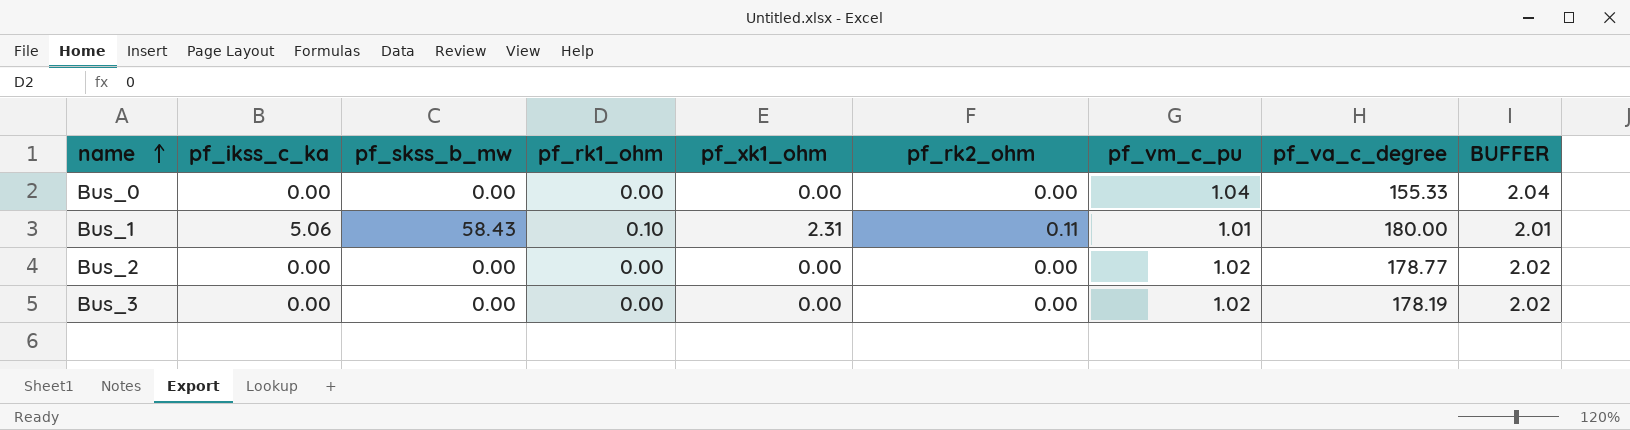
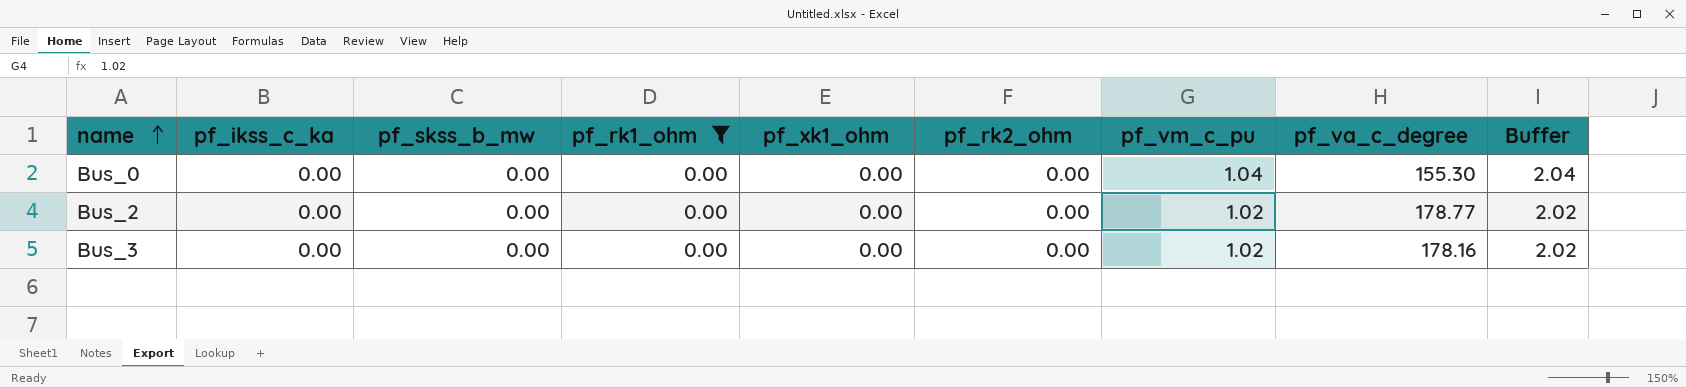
filter: none -> pf_rk1_ohm = 0.00
column name: BUFFER -> Buffer
Bus_0 | pf_va_c_degree: 155.33 -> 155.30
Bus_3 | pf_va_c_degree: 178.19 -> 178.16

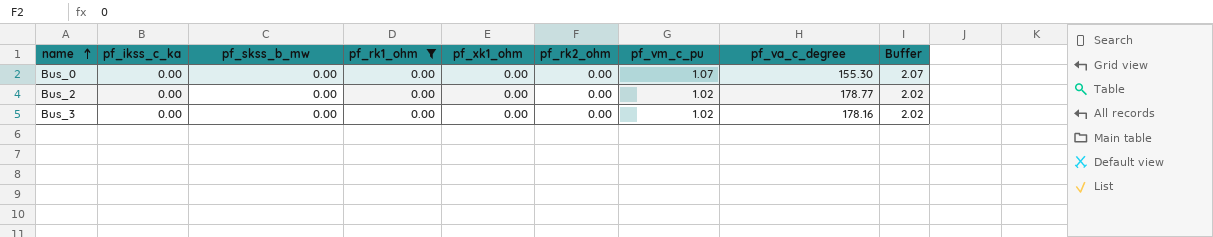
Bus_0 | pf_vm_c_pu: 1.04 -> 1.07
Bus_0 | Buffer: 2.04 -> 2.07

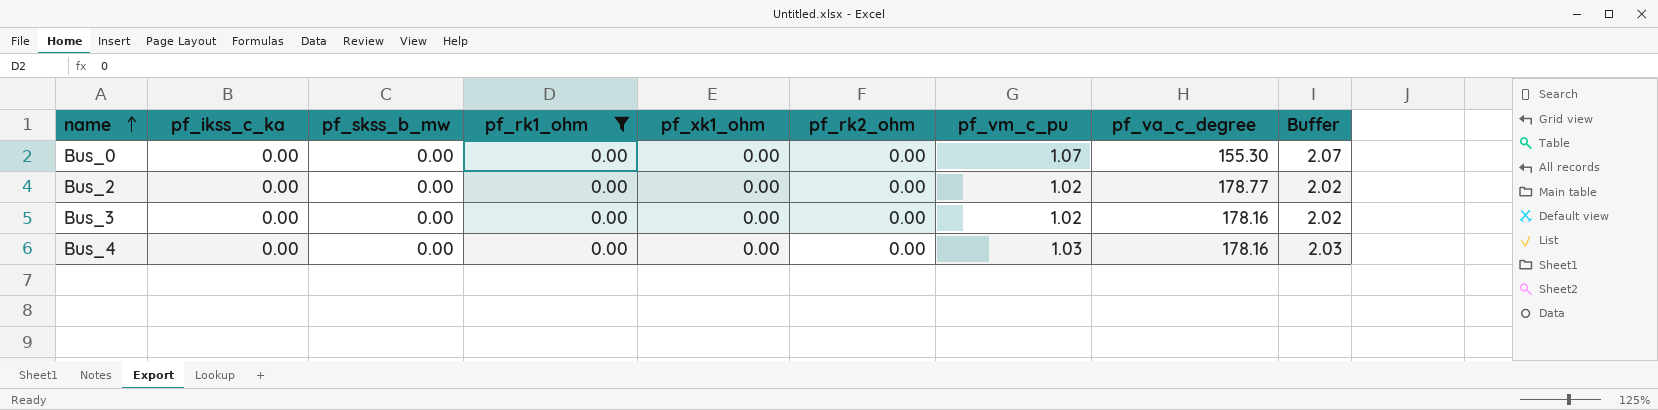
row Bus_4: none -> 0.00 | 0.00 | 0.00 | 0.00 | 0.00 | 1.03 | 178.16 | 2.03

